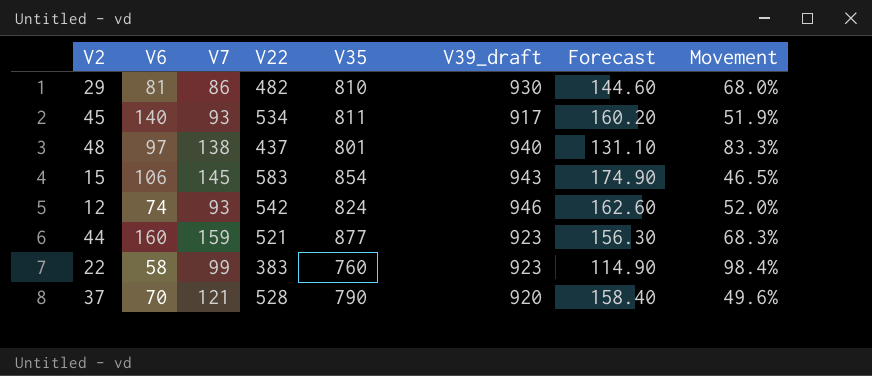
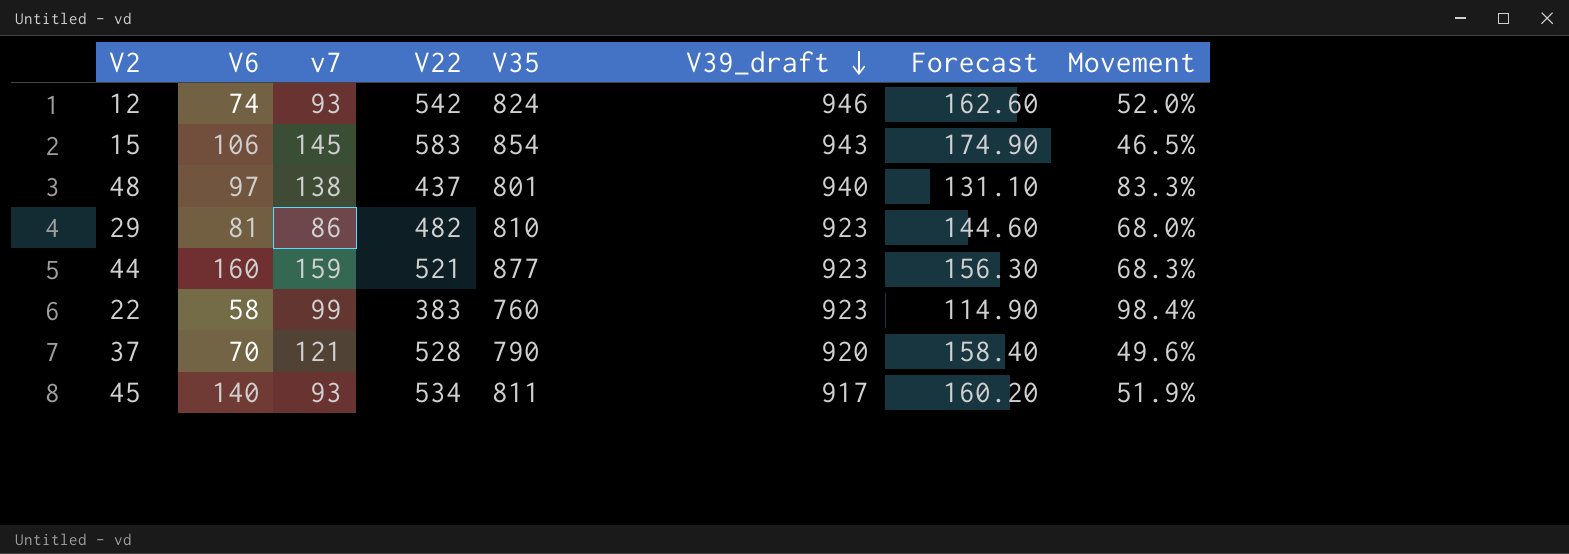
row order: none -> V39_draft descending
column name: V7 -> v7
29 | V39_draft: 930 -> 923

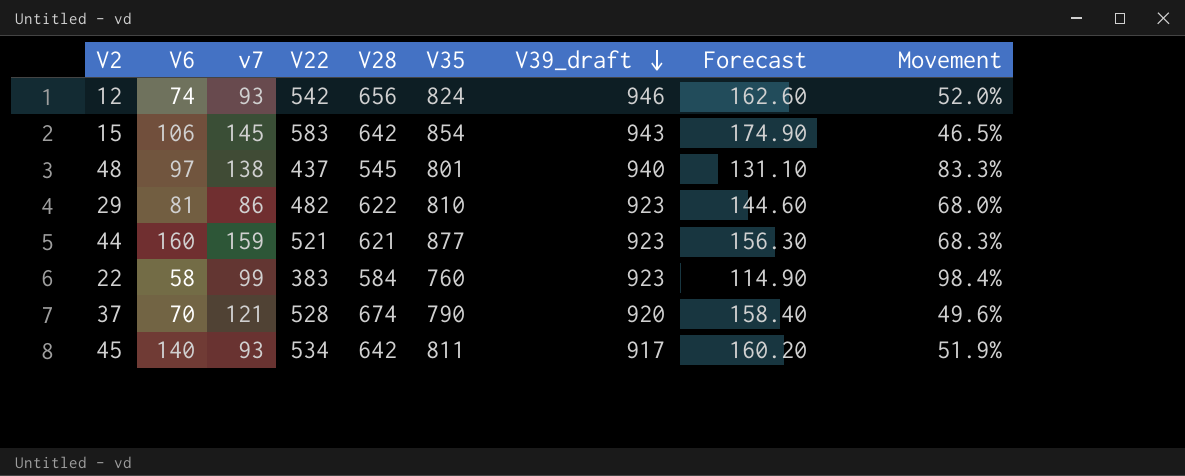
column V28 | position: none -> 5

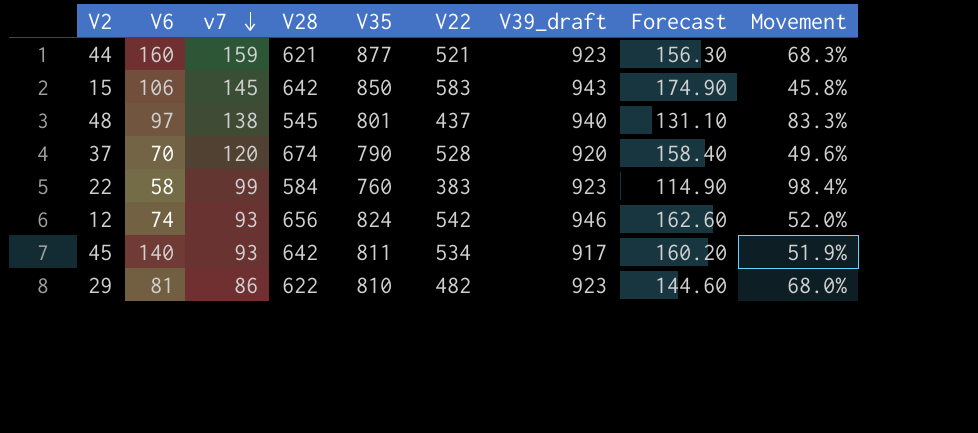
row order: V39_draft descending -> v7 descending
column V22 | position: 4 -> 6
15 | V35: 854 -> 850
15 | Movement: 46.5% -> 45.8%
37 | v7: 121 -> 120

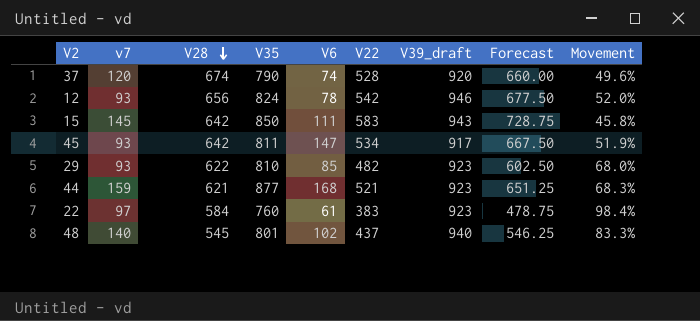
row order: v7 descending -> V28 descending
column V6 | position: 2 -> 5
column Forecast | formula: [V22] * 0.3 -> [V22] * 1.25
37 | V6: 70 -> 74
12 | V6: 74 -> 78
15 | V6: 106 -> 111
45 | V6: 140 -> 147
29 | v7: 86 -> 93
29 | V6: 81 -> 85
44 | V6: 160 -> 168
22 | v7: 99 -> 97
22 | V6: 58 -> 61
48 | v7: 138 -> 140
48 | V6: 97 -> 102

